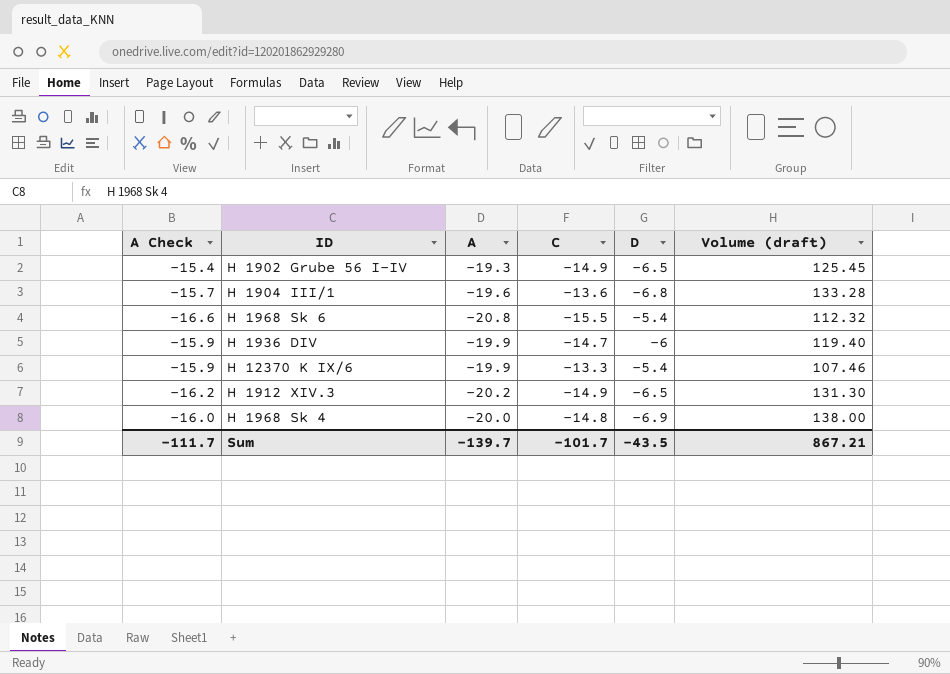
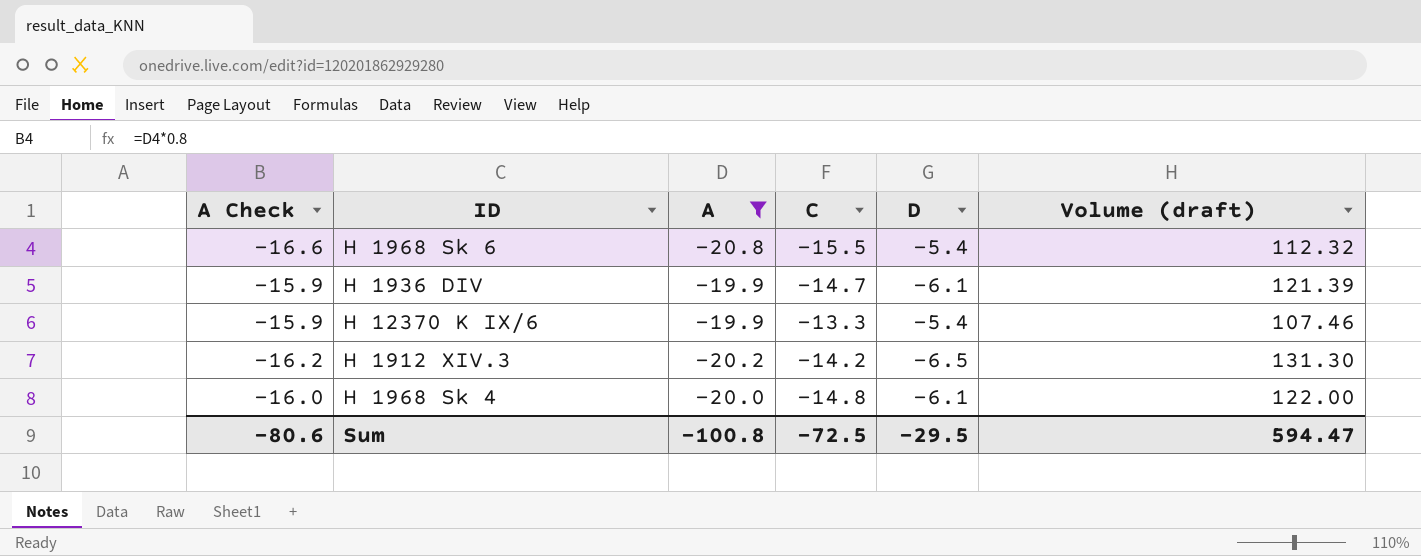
filter: none -> A <= -19.9
H 1936 DIV | D: -6 -> -6.1
H 1936 DIV | Volume (draft): 119.40 -> 121.39
H 1912 XIV.3 | C: -14.9 -> -14.2
H 1968 Sk 4 | D: -6.9 -> -6.1
H 1968 Sk 4 | Volume (draft): 138.00 -> 122.00
Sum | A Check: -111.7 -> -80.6
Sum | A: -139.7 -> -100.8
Sum | C: -101.7 -> -72.5
Sum | D: -43.5 -> -29.5
Sum | Volume (draft): 867.21 -> 594.47

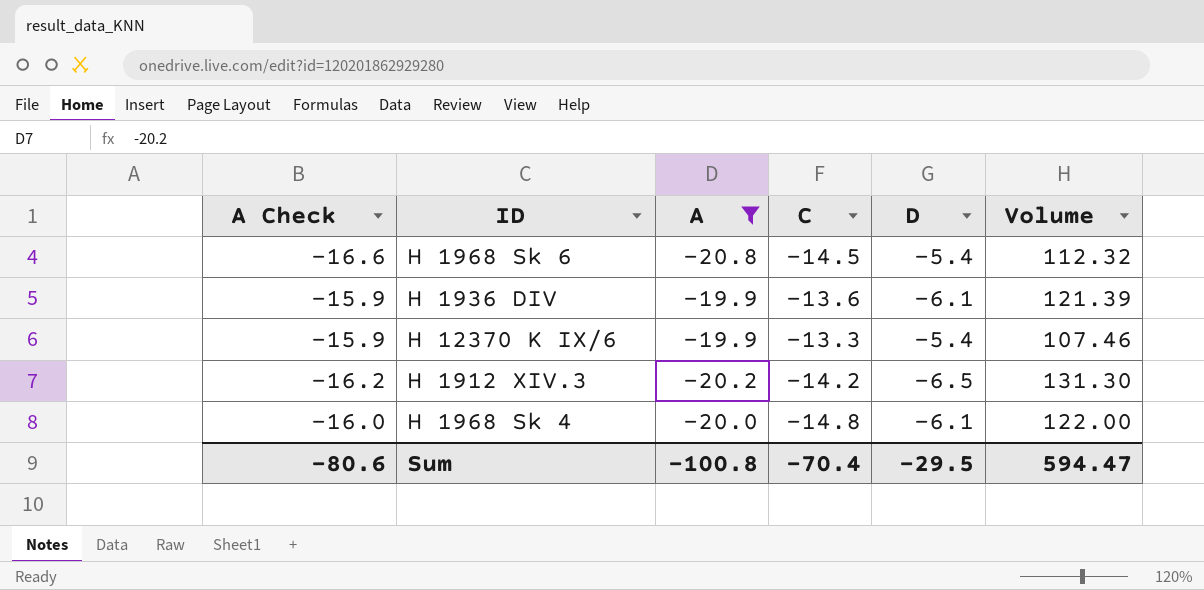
column name: Volume (draft) -> Volume
H 1968 Sk 6 | C: -15.5 -> -14.5
H 1936 DIV | C: -14.7 -> -13.6
Sum | C: -72.5 -> -70.4

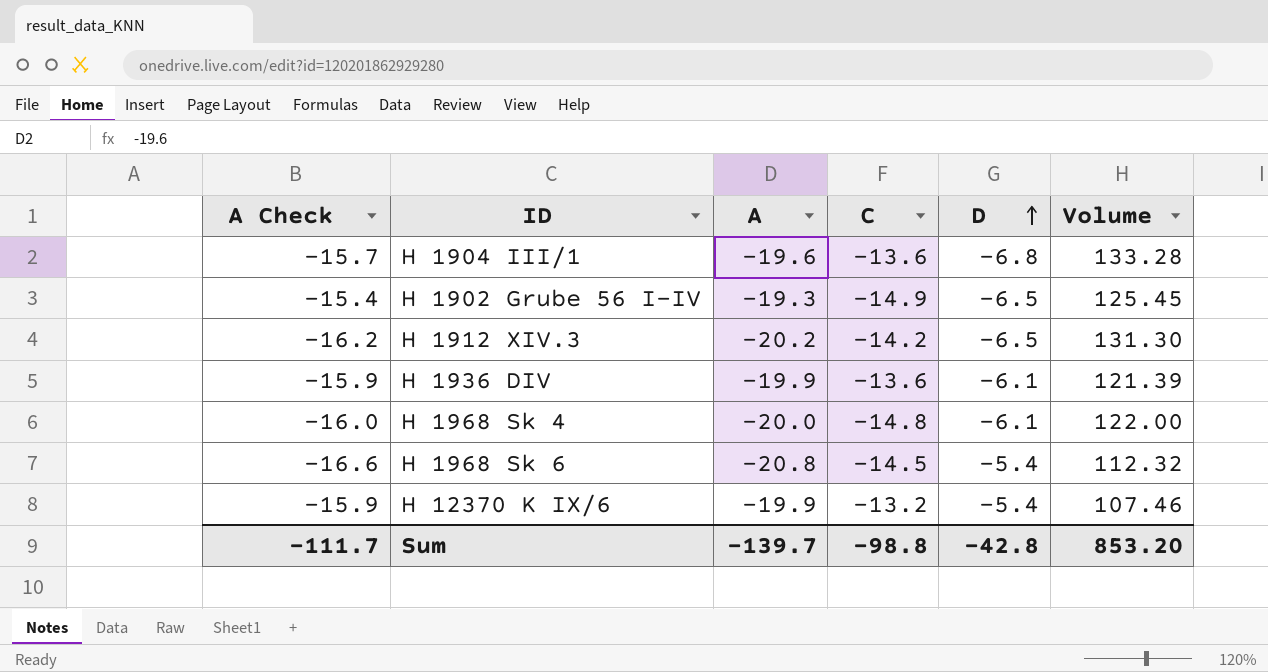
filter: A <= -19.9 -> none
row order: none -> D ascending
H 12370 K IX/6 | C: -13.3 -> -13.2
Sum | A Check: -80.6 -> -111.7
Sum | A: -100.8 -> -139.7
Sum | C: -70.4 -> -98.8
Sum | D: -29.5 -> -42.8
Sum | Volume: 594.47 -> 853.20

